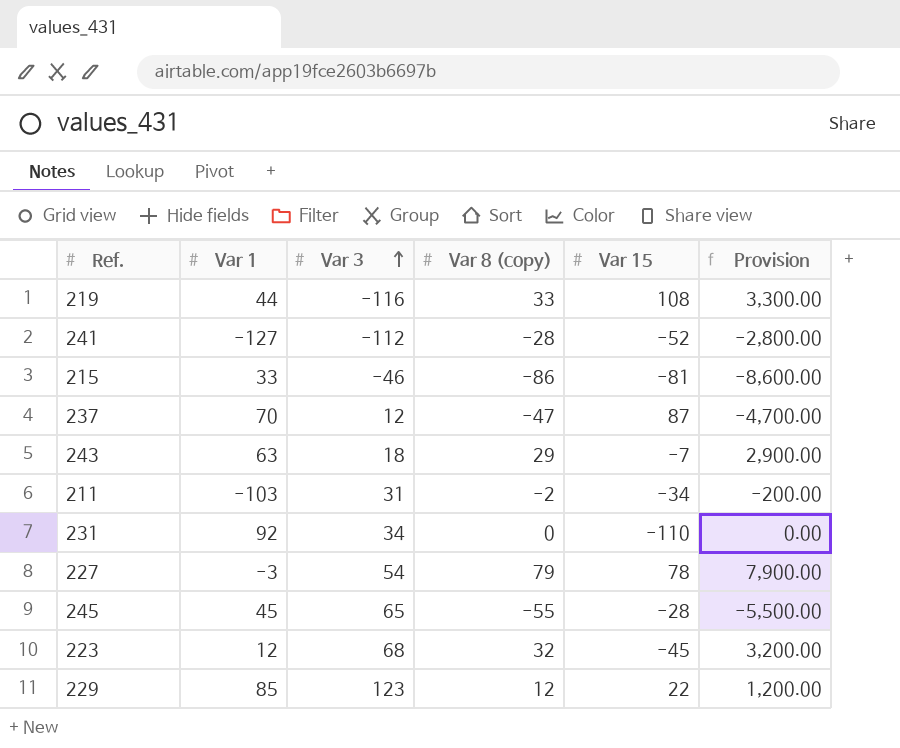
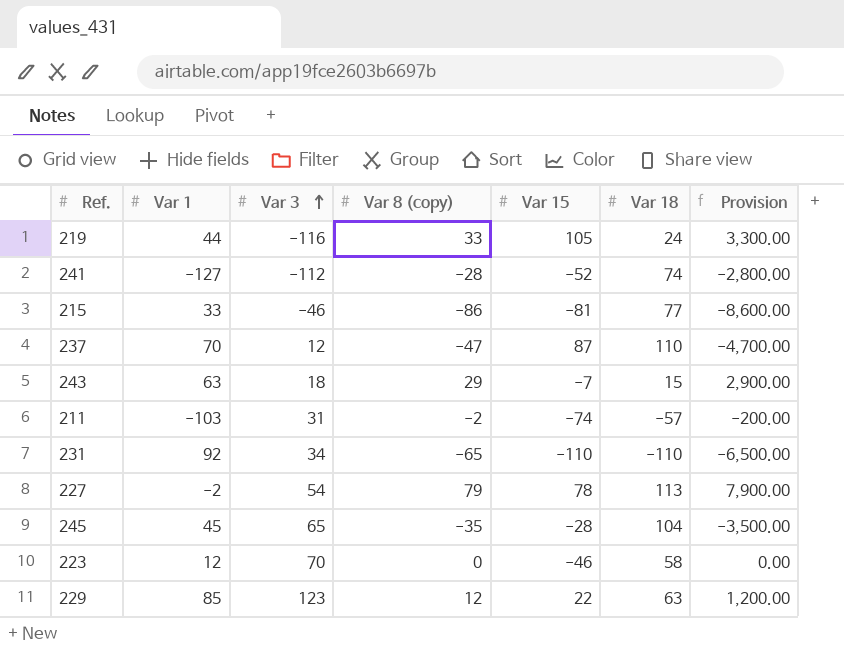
column Var 18 | position: none -> 6
219 | Var 15: 108 -> 105
211 | Var 15: -34 -> -74
231 | Var 8 (copy): 0 -> -65
231 | Provision: 0.00 -> -6,500.00
227 | Var 1: -3 -> -2
245 | Var 8 (copy): -55 -> -35
245 | Provision: -5,500.00 -> -3,500.00
223 | Var 3: 68 -> 70
223 | Var 8 (copy): 32 -> 0
223 | Var 15: -45 -> -46
223 | Provision: 3,200.00 -> 0.00

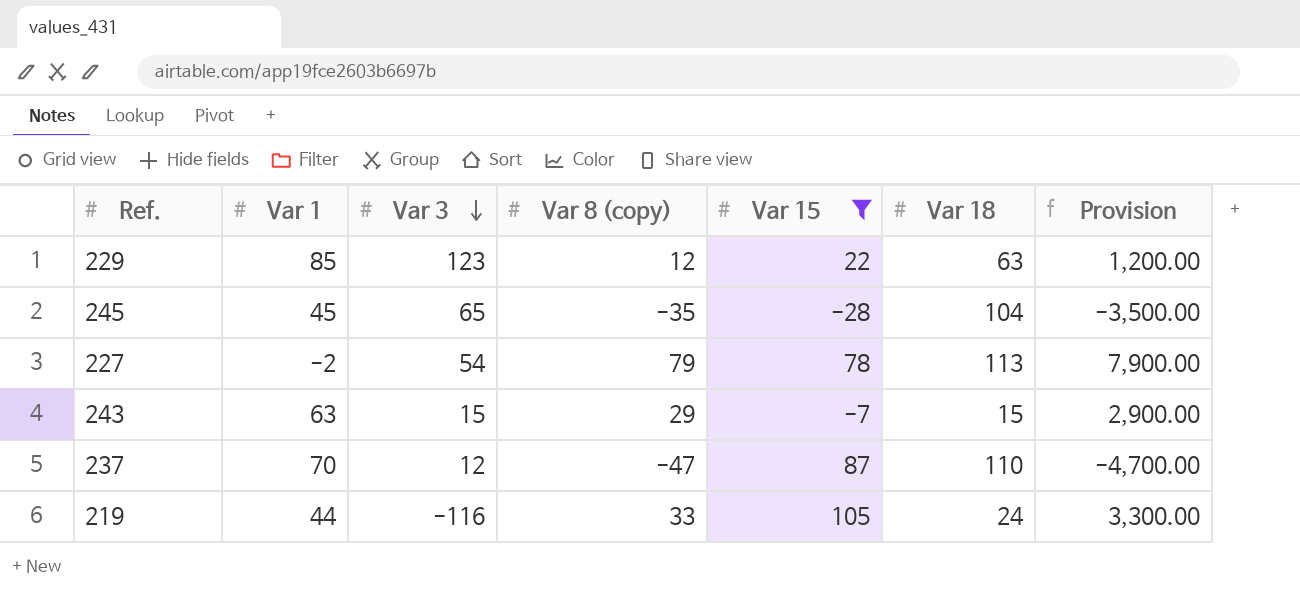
filter: none -> Var 15 >= -28
row order: Var 3 ascending -> Var 3 descending
243 | Var 3: 18 -> 15

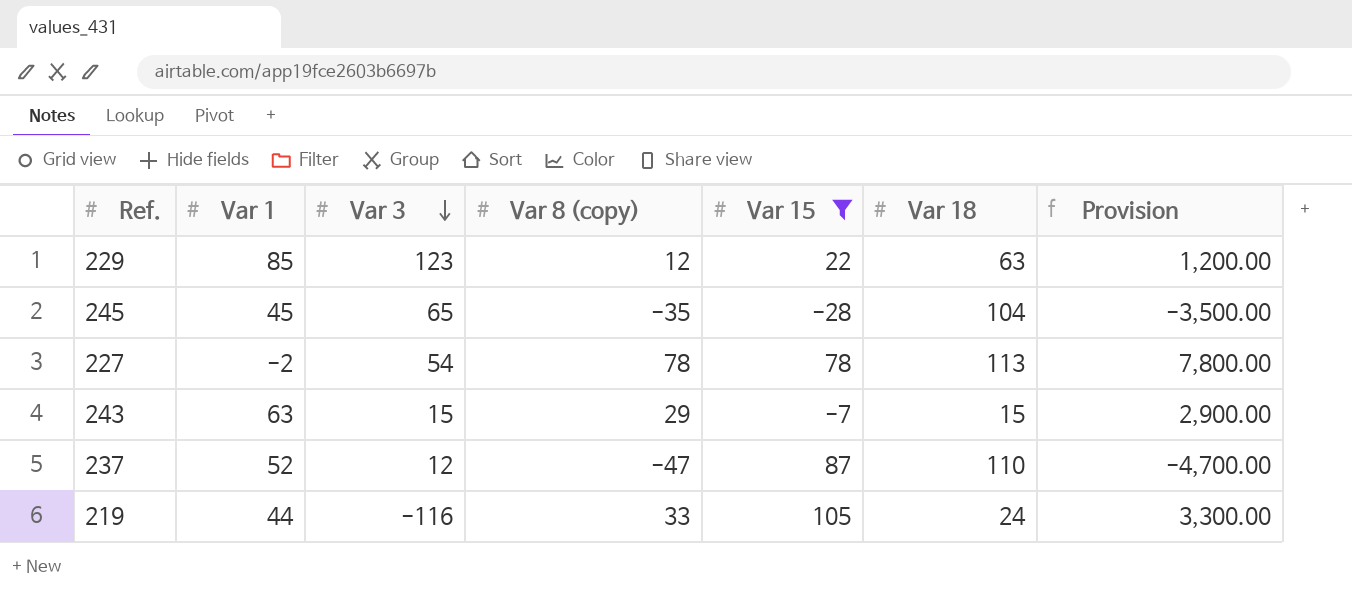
227 | Var 8 (copy): 79 -> 78
227 | Provision: 7,900.00 -> 7,800.00
237 | Var 1: 70 -> 52

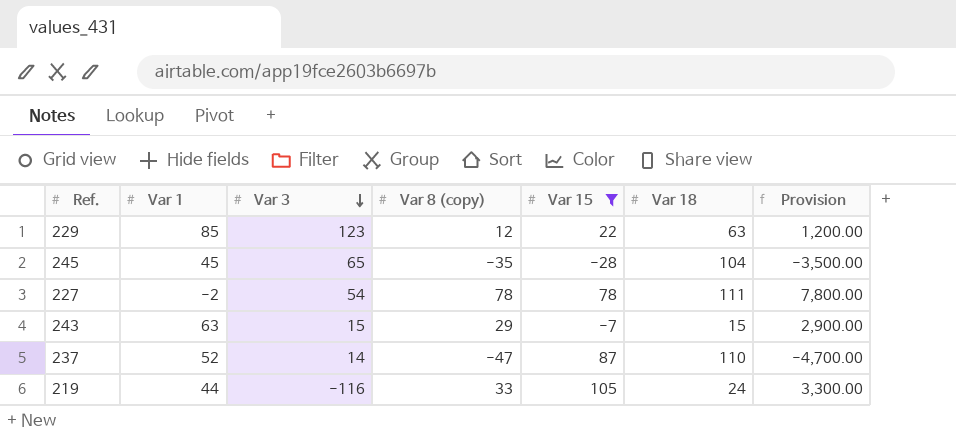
227 | Var 18: 113 -> 111
237 | Var 3: 12 -> 14

